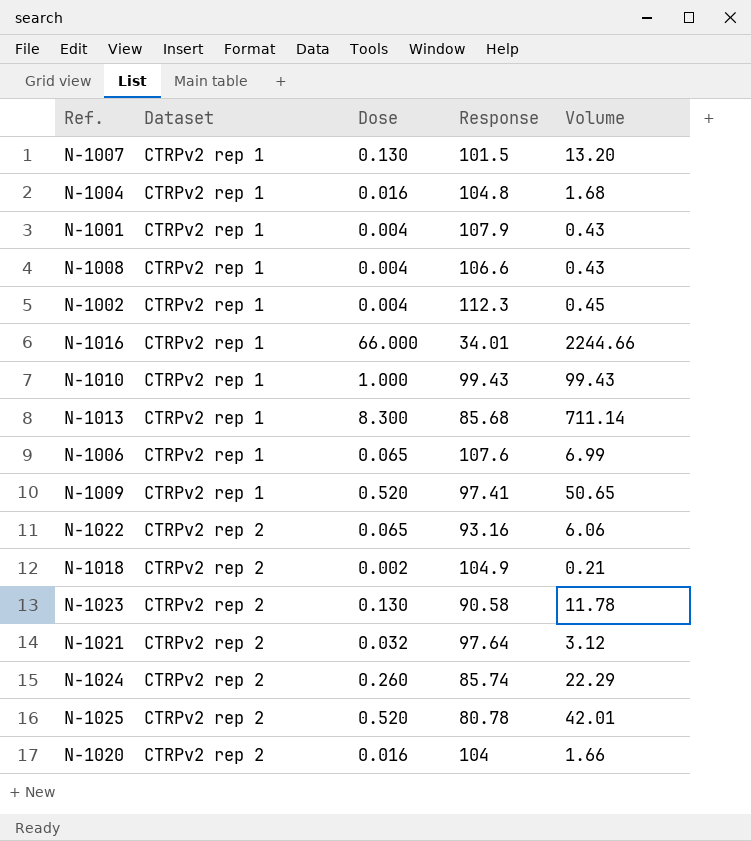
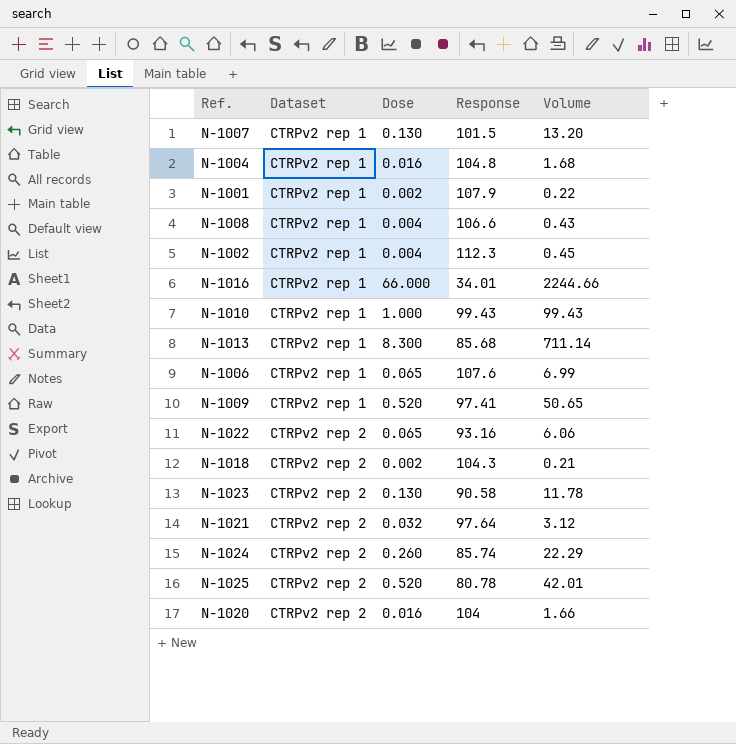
N-1001 | Dose: 0.004 -> 0.002
N-1001 | Volume: 0.43 -> 0.22
N-1018 | Response: 104.9 -> 104.3

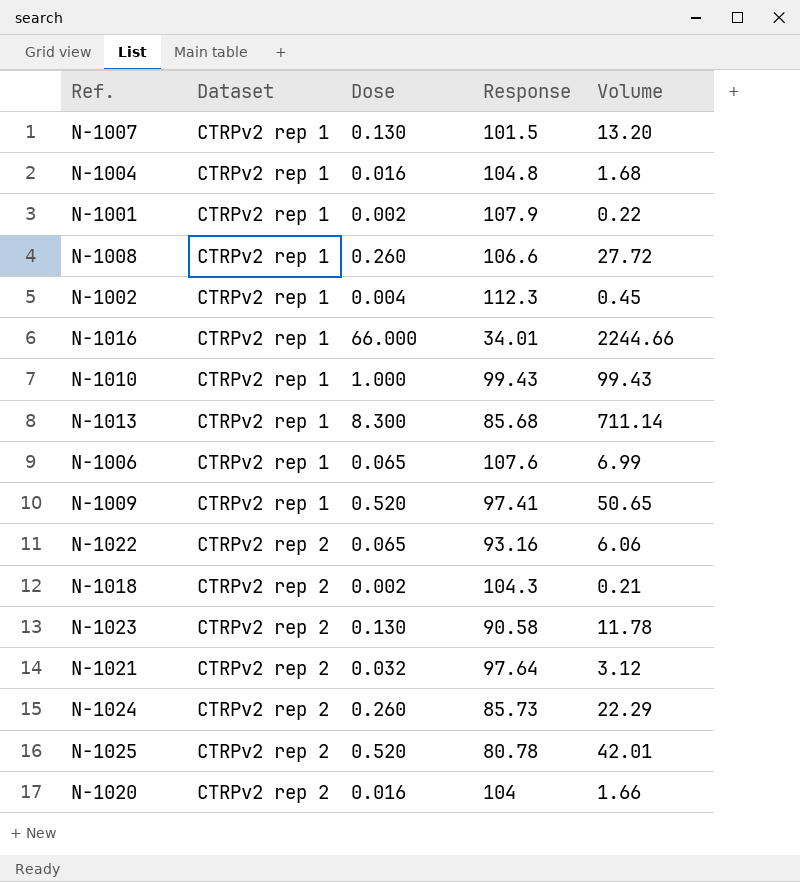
N-1008 | Dose: 0.004 -> 0.260
N-1008 | Volume: 0.43 -> 27.72
N-1024 | Response: 85.74 -> 85.73

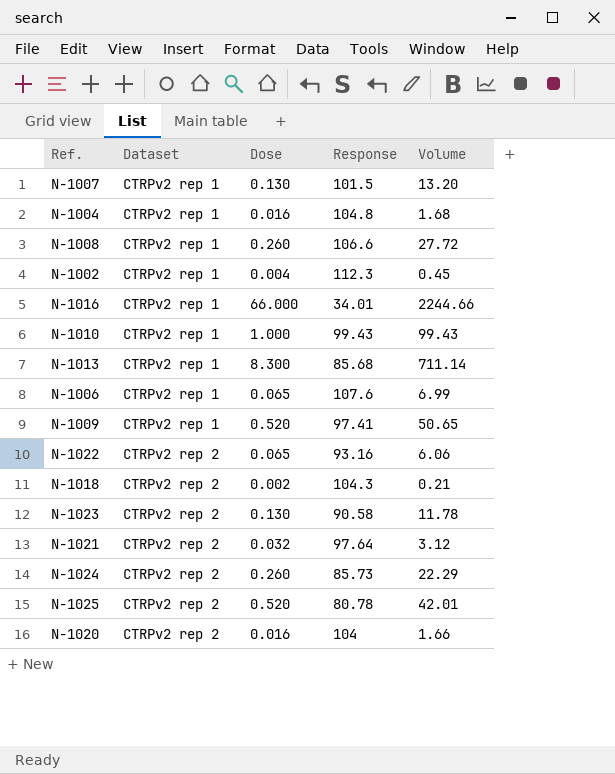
row N-1001: CTRPv2 rep 1 | 0.002 | 107.9 | 0.22 -> none

